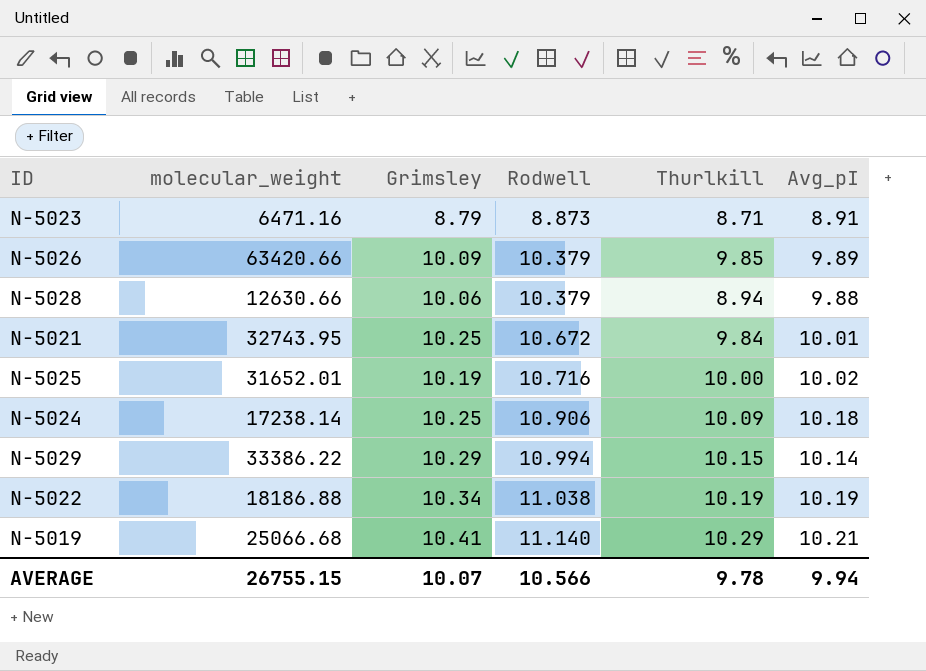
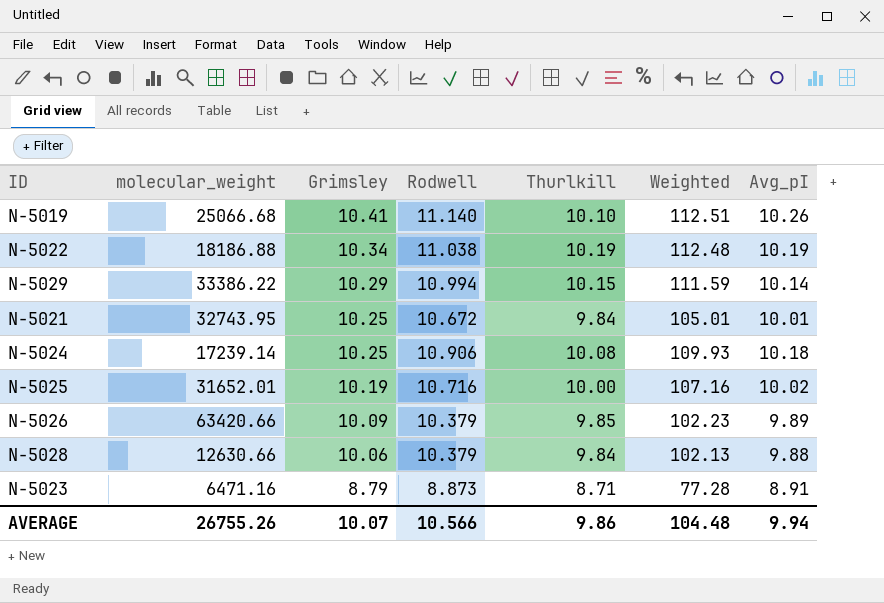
row order: Rodwell ascending -> Grimsley descending
column Weighted | formula: none -> [Rodwell] * [Thurlkill]
N-5019 | Thurlkill: 10.29 -> 10.10
N-5019 | Avg_pI: 10.21 -> 10.26
N-5024 | molecular_weight: 17238.14 -> 17239.14
N-5024 | Thurlkill: 10.09 -> 10.08
N-5028 | Thurlkill: 8.94 -> 9.84
AVERAGE | molecular_weight: 26755.15 -> 26755.26
AVERAGE | Thurlkill: 9.78 -> 9.86

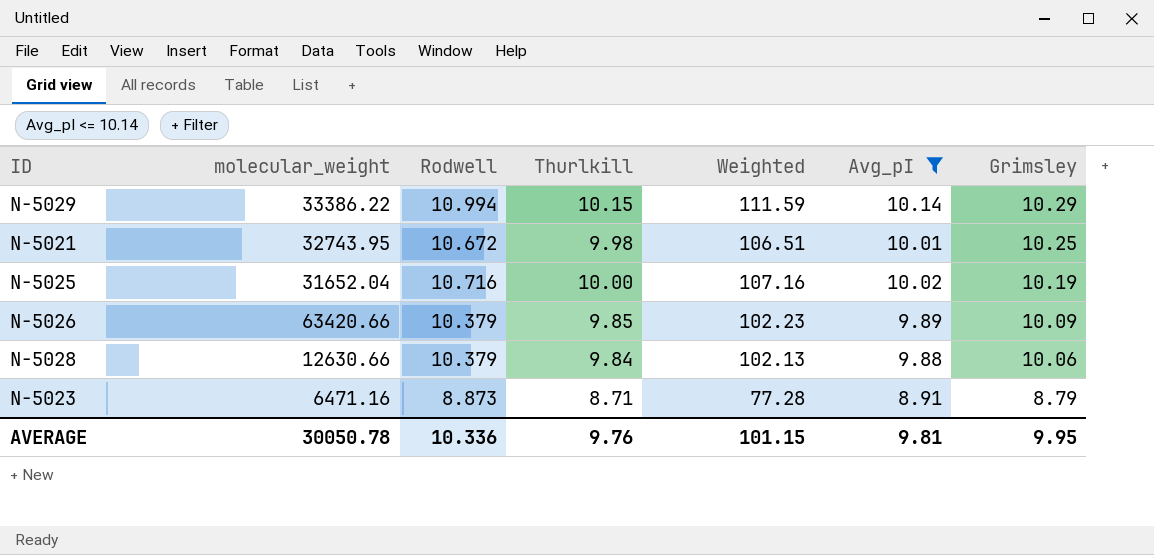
filter: none -> Avg_pI <= 10.14
column Grimsley | position: 3 -> 7
N-5021 | Thurlkill: 9.84 -> 9.98
N-5021 | Weighted: 105.01 -> 106.51
N-5025 | molecular_weight: 31652.01 -> 31652.04
AVERAGE | molecular_weight: 26755.26 -> 30050.78
AVERAGE | Rodwell: 10.566 -> 10.336
AVERAGE | Thurlkill: 9.86 -> 9.76
AVERAGE | Weighted: 104.48 -> 101.15
AVERAGE | Avg_pI: 9.94 -> 9.81
AVERAGE | Grimsley: 10.07 -> 9.95

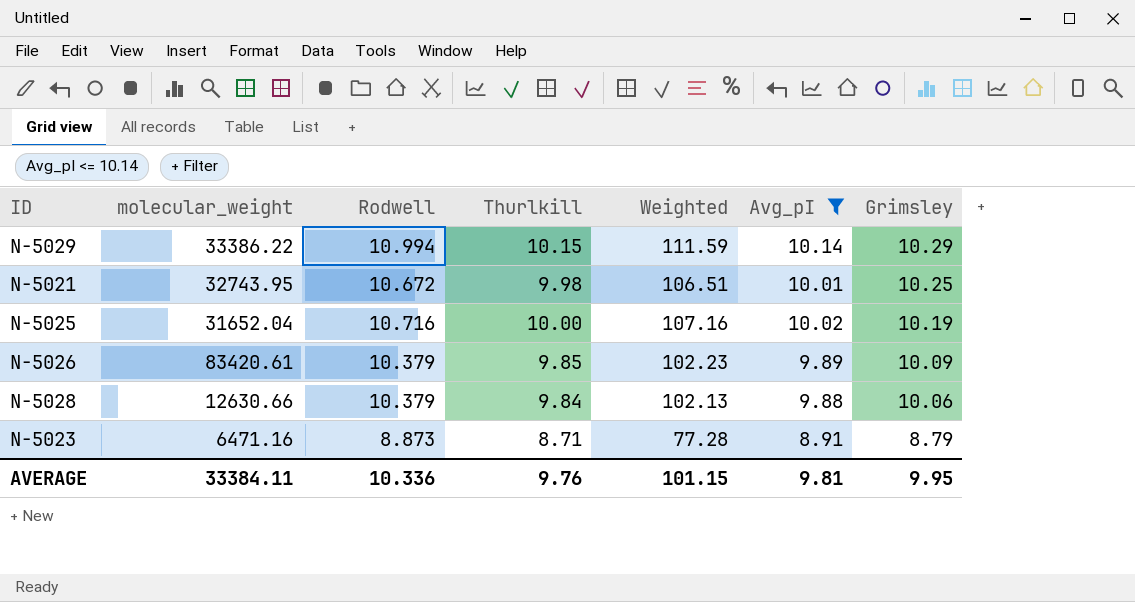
N-5026 | molecular_weight: 63420.66 -> 83420.61
AVERAGE | molecular_weight: 30050.78 -> 33384.11

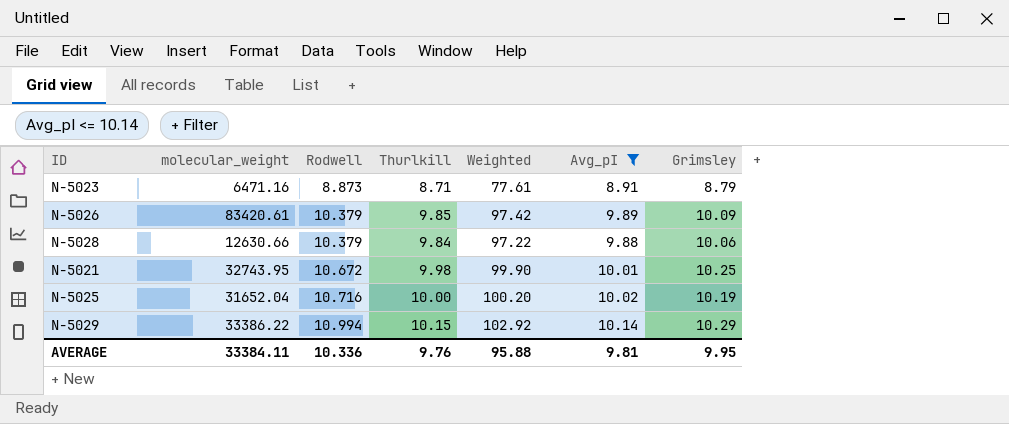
row order: Grimsley descending -> Rodwell ascending
column Weighted | formula: [Rodwell] * [Thurlkill] -> [Thurlkill] * [Avg_pI]
AVERAGE | Weighted: 101.15 -> 95.88

